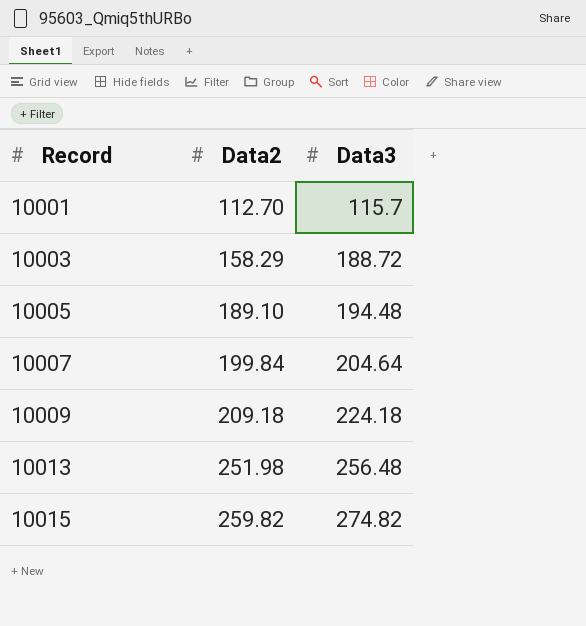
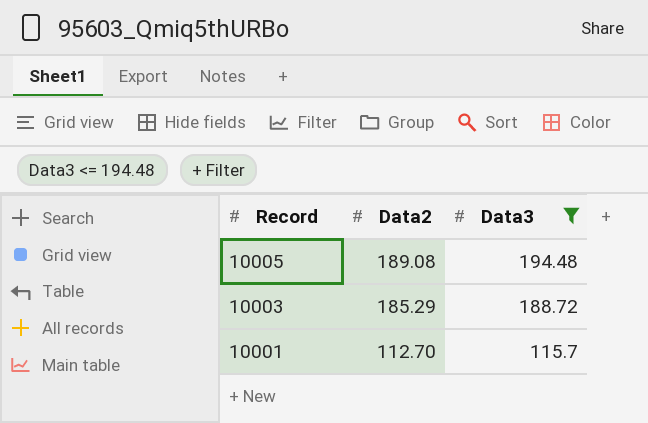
filter: none -> Data3 <= 194.48
row order: Record ascending -> Record descending
10005 | Data2: 189.10 -> 189.08
10003 | Data2: 158.29 -> 185.29

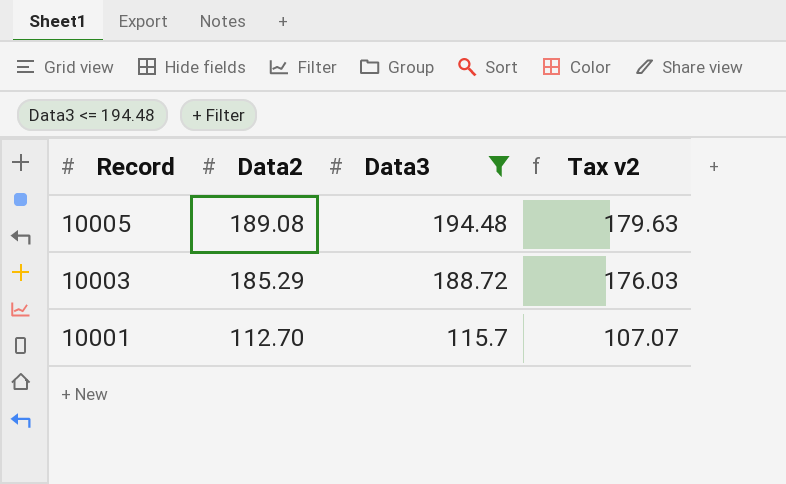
column Tax v2 | formula: none -> [Data2] * 0.95

